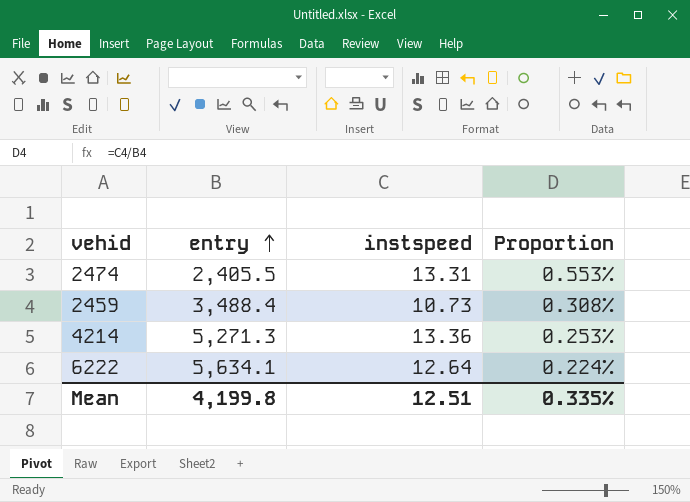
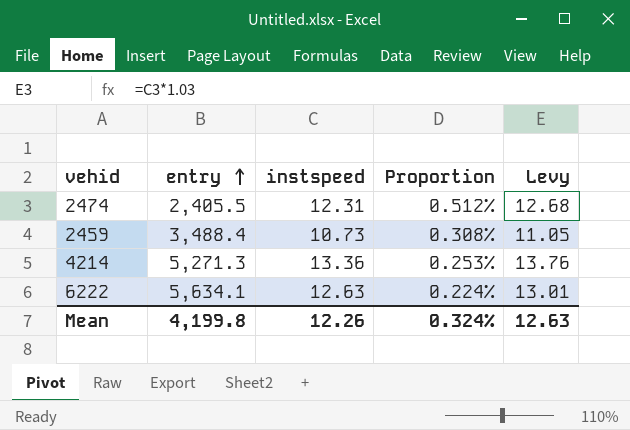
column Levy | formula: none -> [instspeed] * 1.03
2474 | instspeed: 13.31 -> 12.31
2474 | Proportion: 0.553% -> 0.512%
6222 | instspeed: 12.64 -> 12.63
Mean | instspeed: 12.51 -> 12.26
Mean | Proportion: 0.335% -> 0.324%

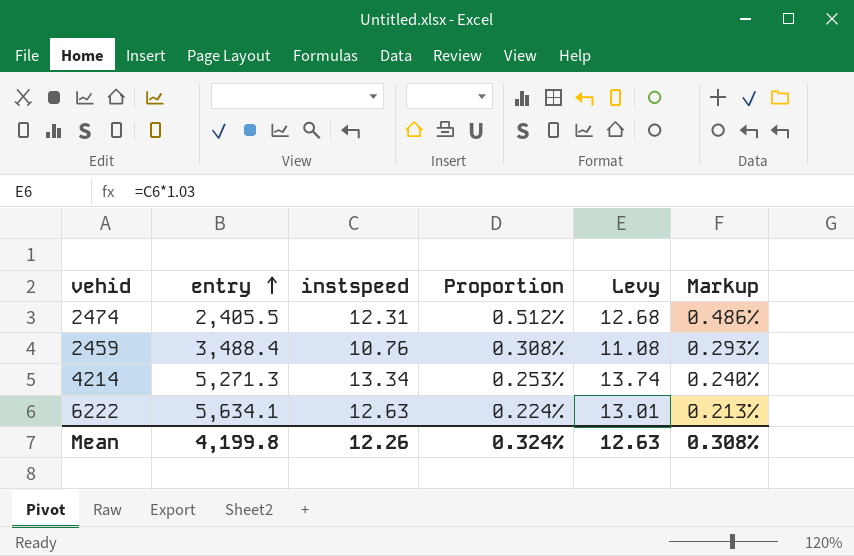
column Markup | formula: none -> [Proportion] * 0.95
2459 | instspeed: 10.73 -> 10.76
2459 | Levy: 11.05 -> 11.08
4214 | instspeed: 13.36 -> 13.34
4214 | Levy: 13.76 -> 13.74

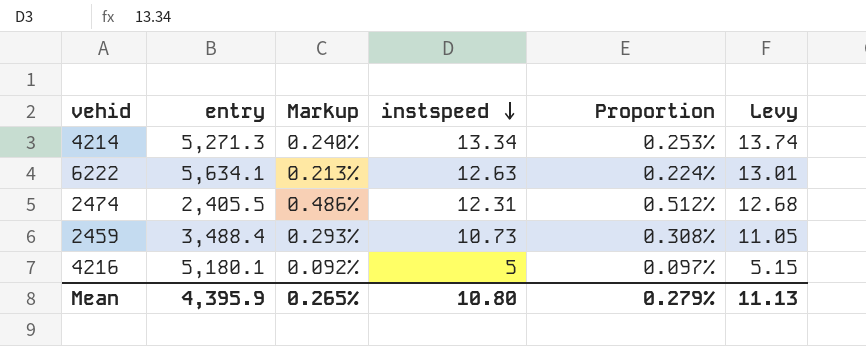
row order: entry ascending -> instspeed descending
column Markup | position: 6 -> 3
2459 | instspeed: 10.76 -> 10.73
2459 | Levy: 11.08 -> 11.05
row 4216: none -> 5,180.1 | 0.092% | 5 | 0.097% | 5.15
Mean | entry: 4,199.8 -> 4,395.9
Mean | Markup: 0.308% -> 0.265%
Mean | instspeed: 12.26 -> 10.80
Mean | Proportion: 0.324% -> 0.279%
Mean | Levy: 12.63 -> 11.13

